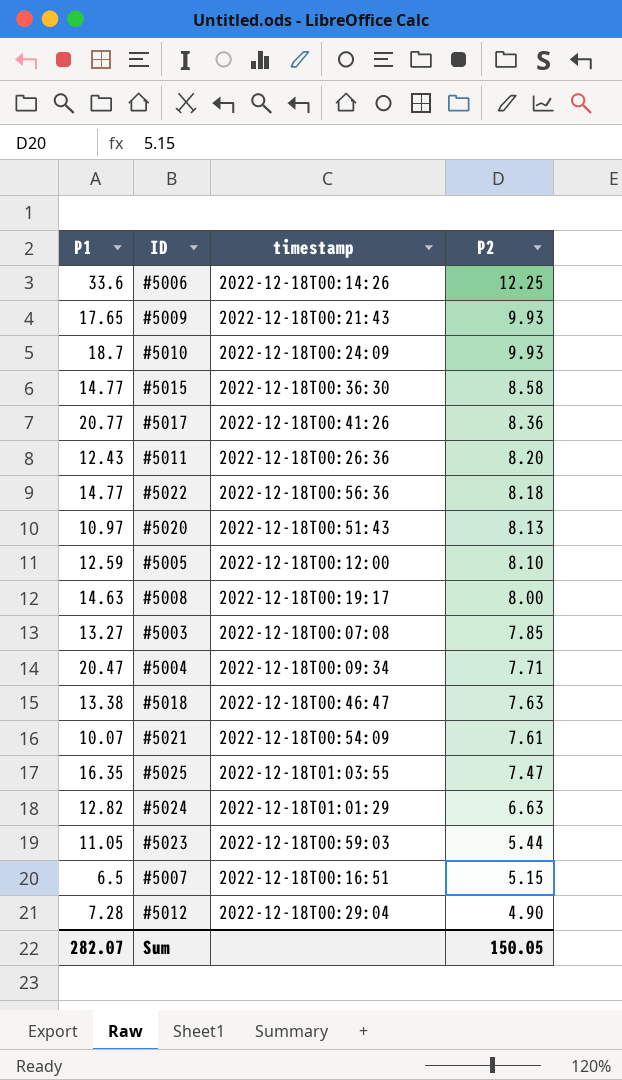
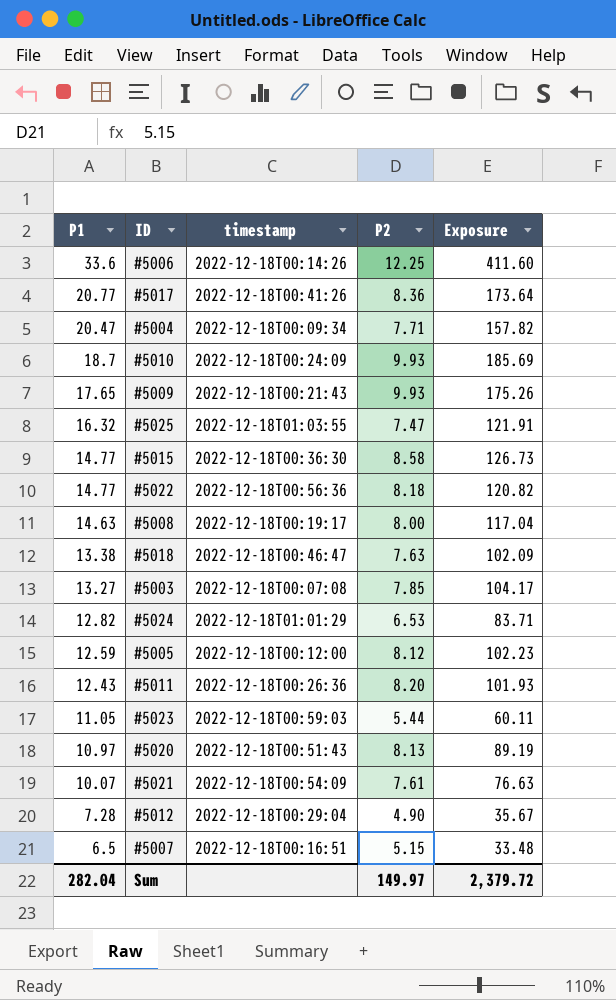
row order: P2 descending -> P1 descending
column Exposure | formula: none -> [P1] * [P2]
#5025 | P1: 16.35 -> 16.32
#5024 | P2: 6.63 -> 6.53
#5005 | P2: 8.10 -> 8.12
Sum | P1: 282.07 -> 282.04
Sum | P2: 150.05 -> 149.97

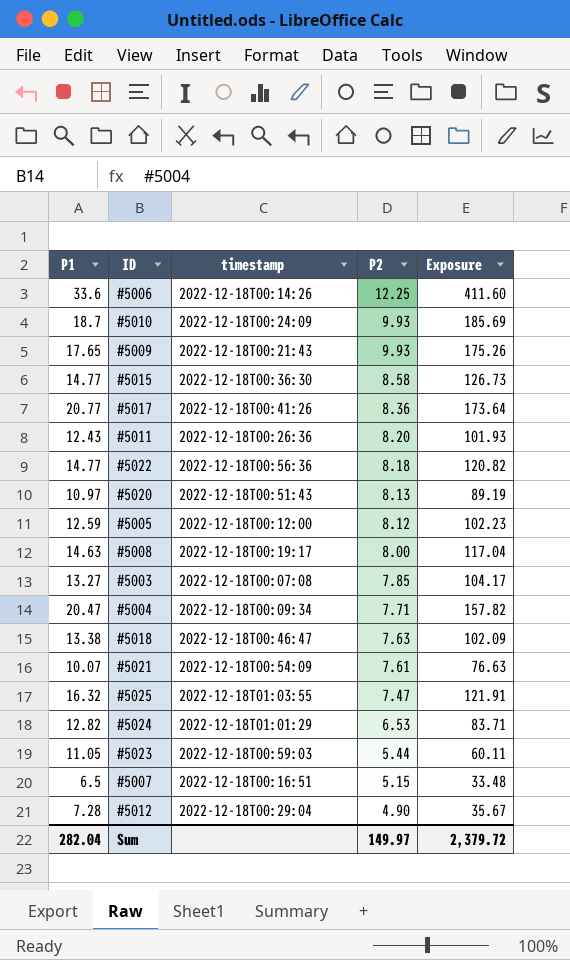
row order: P1 descending -> P2 descending

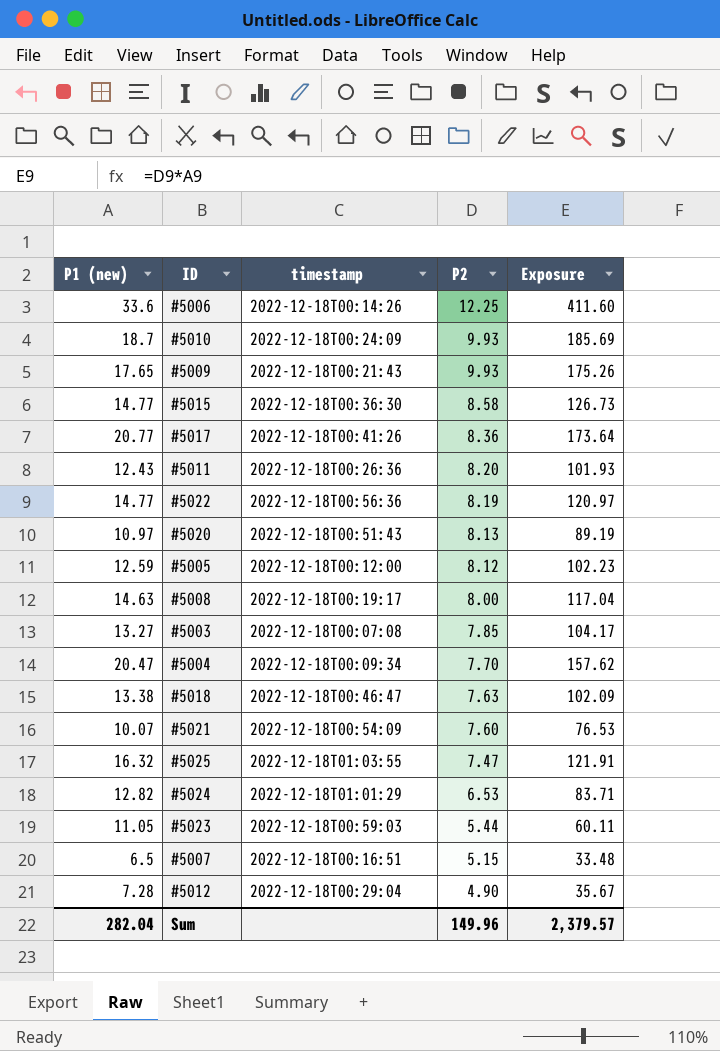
column name: P1 -> P1 (new)
#5022 | P2: 8.18 -> 8.19
#5022 | Exposure: 120.82 -> 120.97
#5004 | P2: 7.71 -> 7.70
#5004 | Exposure: 157.82 -> 157.62
#5021 | P2: 7.61 -> 7.60
#5021 | Exposure: 76.63 -> 76.53
Sum | P2: 149.97 -> 149.96
Sum | Exposure: 2,379.72 -> 2,379.57

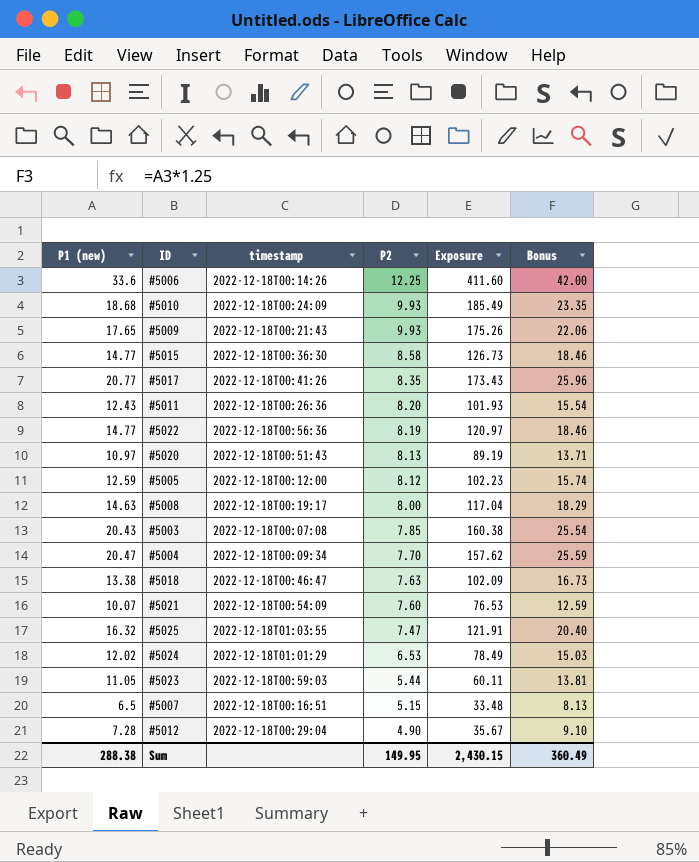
column Bonus | formula: none -> [P1 (new)] * 1.25
#5010 | P1 (new): 18.7 -> 18.68
#5010 | Exposure: 185.69 -> 185.49
#5017 | P2: 8.36 -> 8.35
#5017 | Exposure: 173.64 -> 173.43
#5003 | P1 (new): 13.27 -> 20.43
#5003 | Exposure: 104.17 -> 160.38
#5024 | P1 (new): 12.82 -> 12.02
#5024 | Exposure: 83.71 -> 78.49
Sum | P1 (new): 282.04 -> 288.38
Sum | P2: 149.96 -> 149.95
Sum | Exposure: 2,379.57 -> 2,430.15

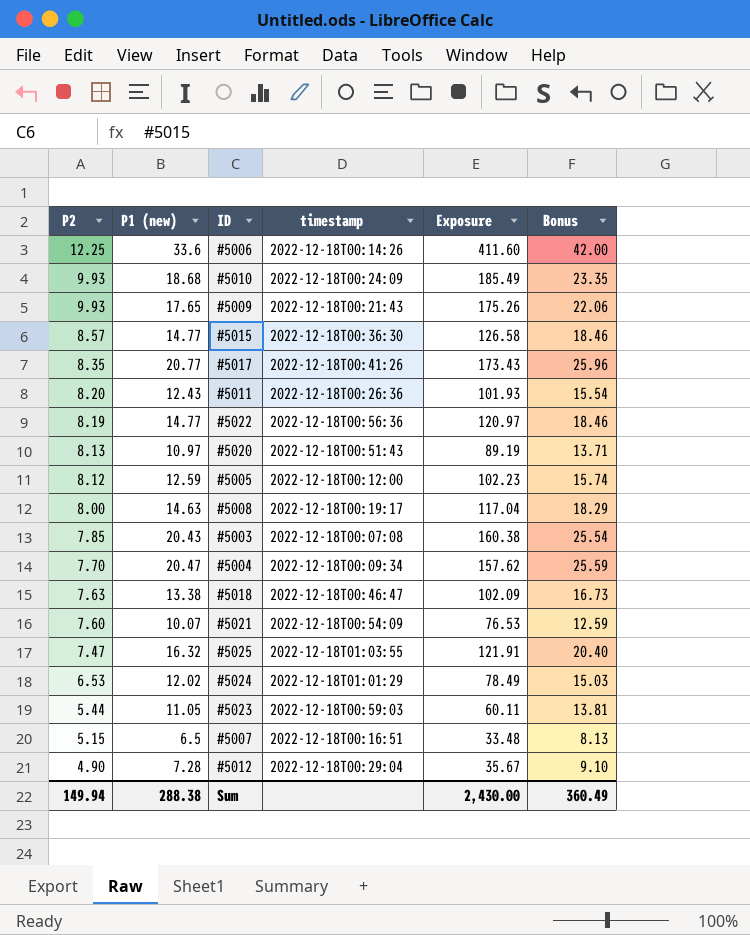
column P2 | position: 4 -> 1
#5015 | P2: 8.58 -> 8.57
#5015 | Exposure: 126.73 -> 126.58
Sum | P2: 149.95 -> 149.94
Sum | Exposure: 2,430.15 -> 2,430.00

